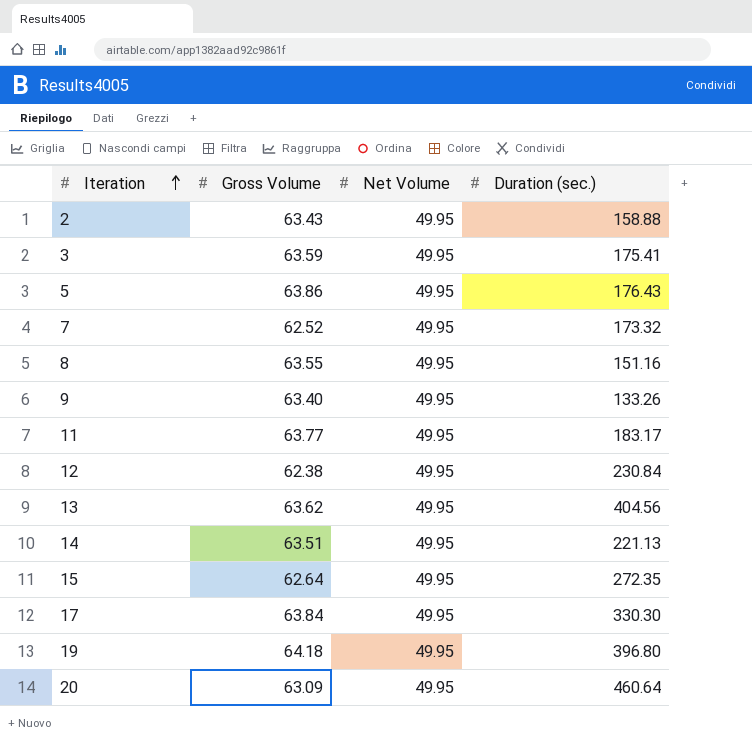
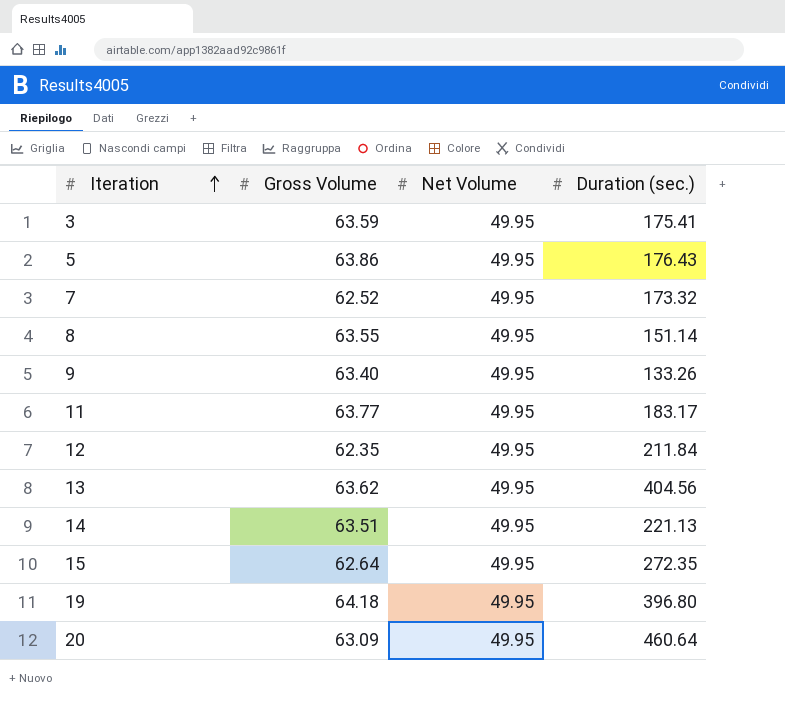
row 2: 63.43 | 49.95 | 158.88 -> none
row 17: 63.84 | 49.95 | 330.30 -> none
8 | Duration (sec.): 151.16 -> 151.14
12 | Gross Volume: 62.38 -> 62.35
12 | Duration (sec.): 230.84 -> 211.84

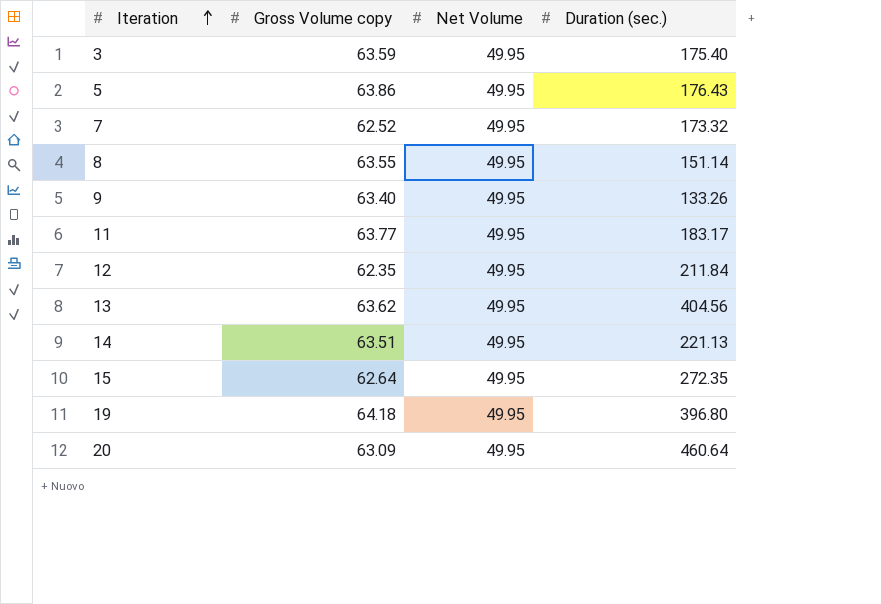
column name: Gross Volume -> Gross Volume copy
3 | Duration (sec.): 175.41 -> 175.40

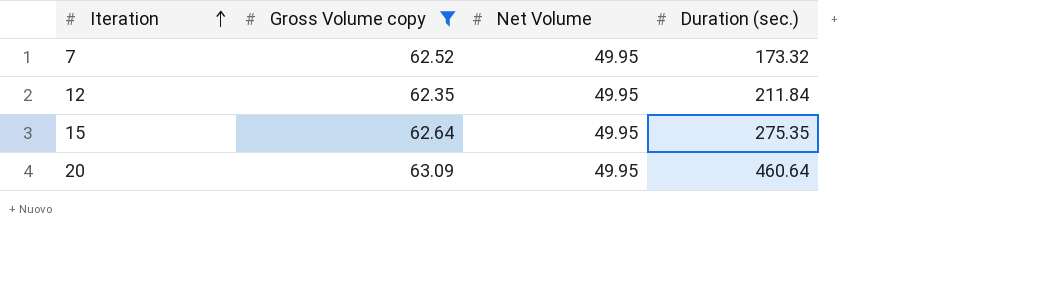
filter: none -> Gross Volume copy <= 63.09
15 | Duration (sec.): 272.35 -> 275.35

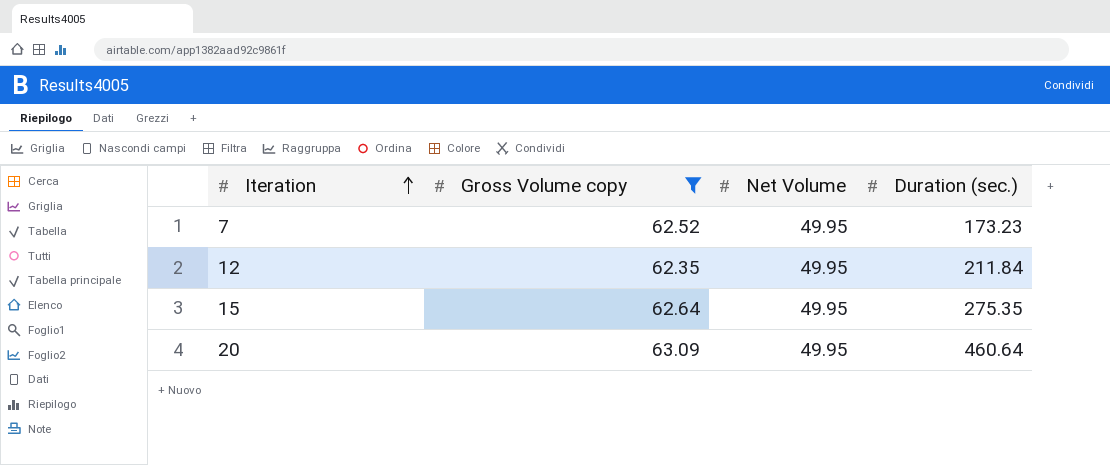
7 | Duration (sec.): 173.32 -> 173.23

